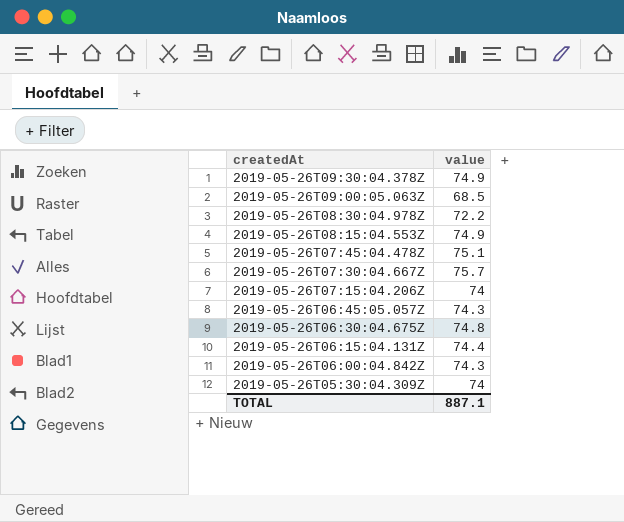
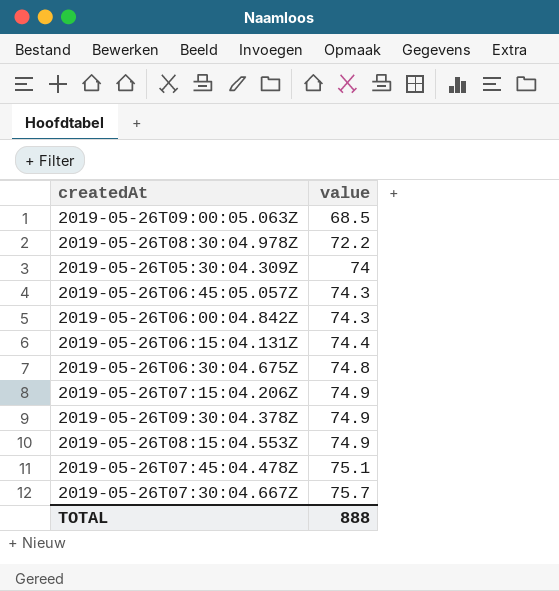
row order: createdAt descending -> value ascending
2019-05-26T07:15:04.206Z | value: 74 -> 74.9
TOTAL | value: 887.1 -> 888

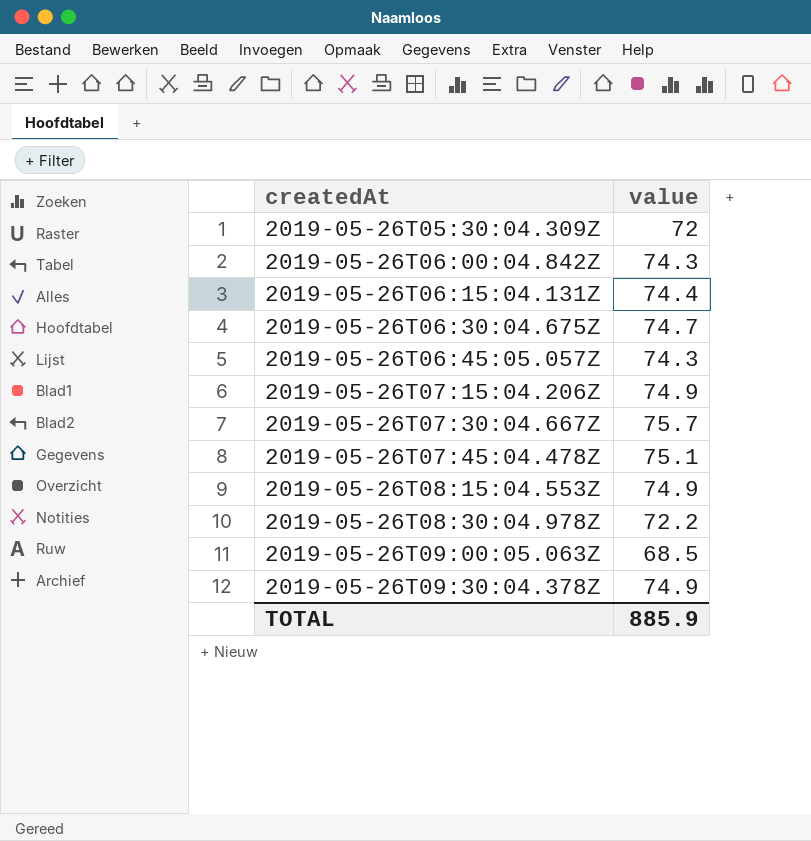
row order: value ascending -> createdAt ascending
2019-05-26T05:30:04.309Z | value: 74 -> 72
2019-05-26T06:30:04.675Z | value: 74.8 -> 74.7
TOTAL | value: 888 -> 885.9

